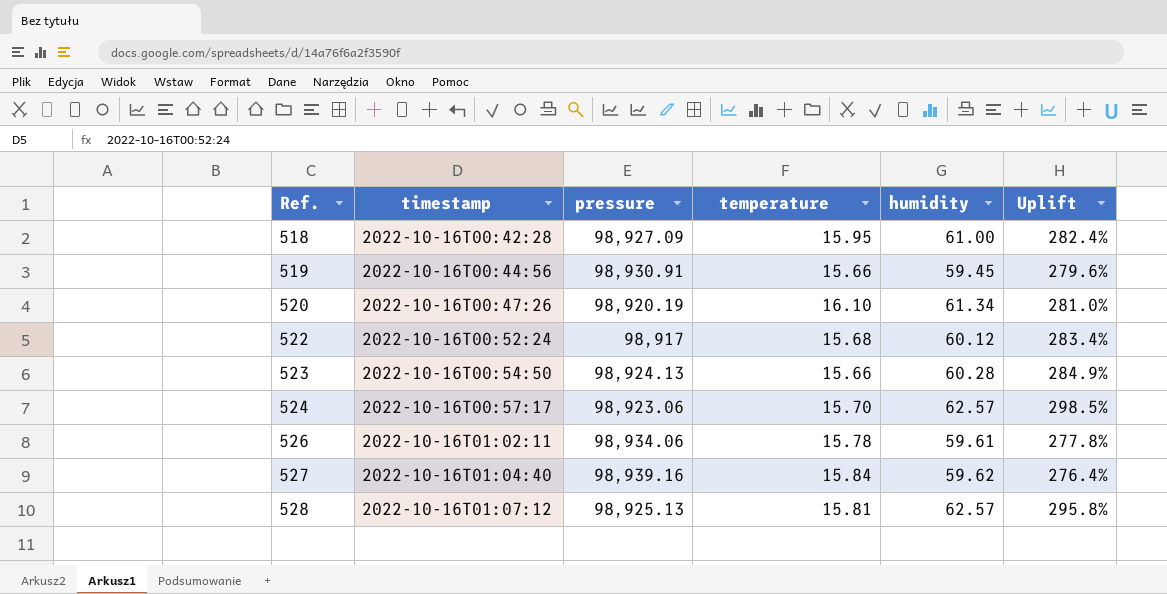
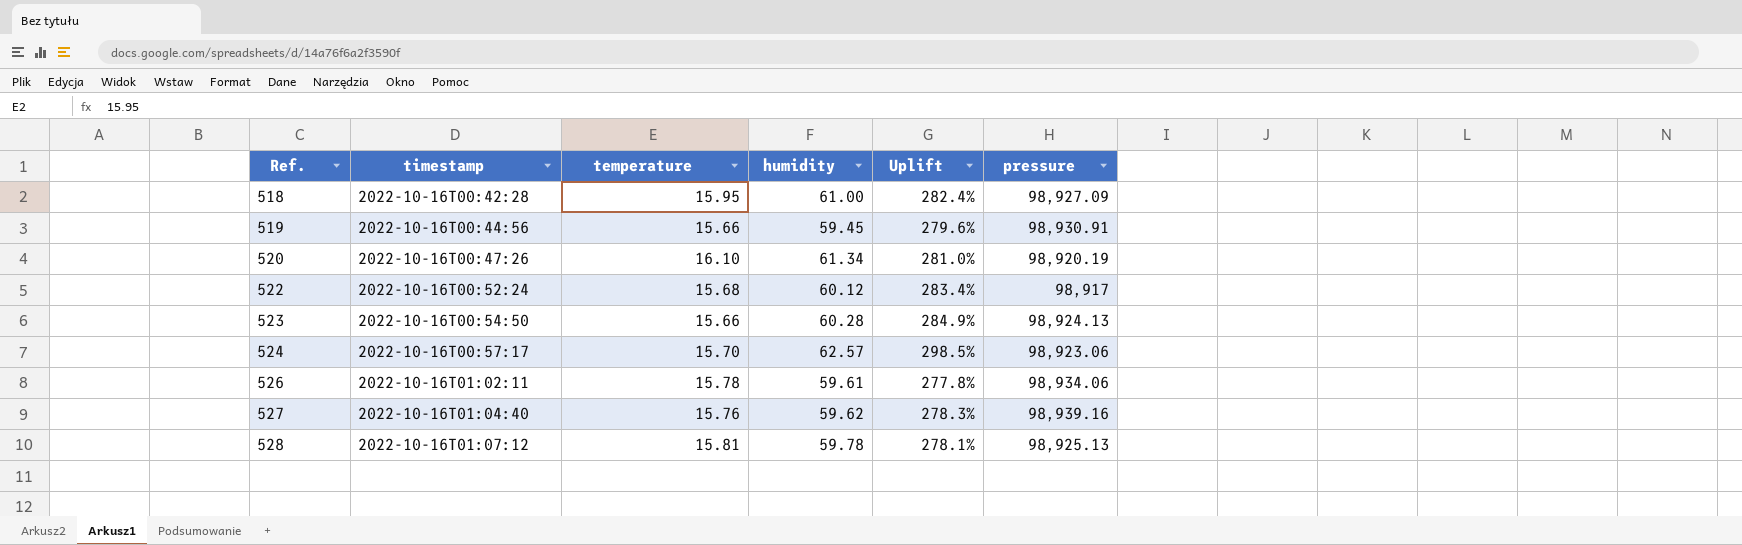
column pressure | position: 3 -> 6
527 | temperature: 15.84 -> 15.76
527 | Uplift: 276.4% -> 278.3%
528 | humidity: 62.57 -> 59.78
528 | Uplift: 295.8% -> 278.1%

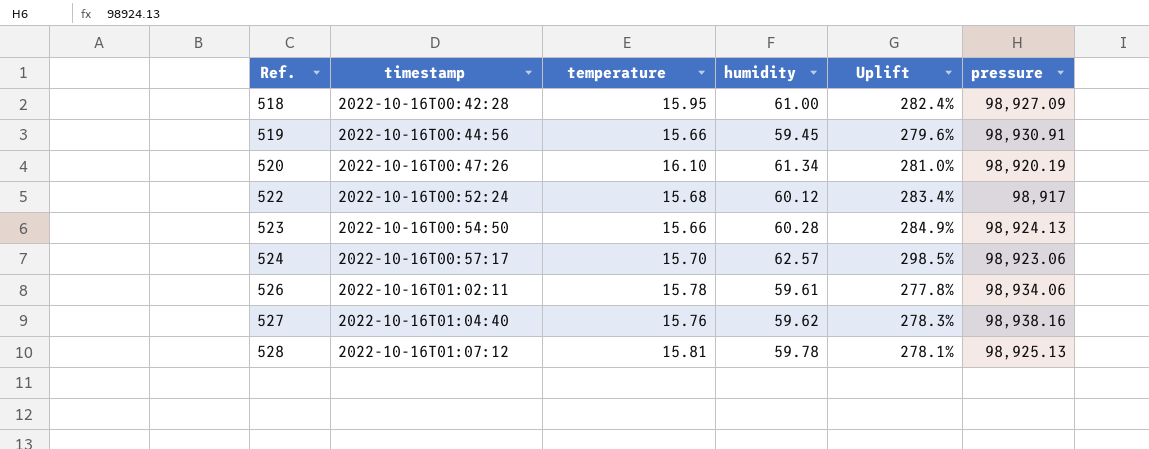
527 | pressure: 98,939.16 -> 98,938.16

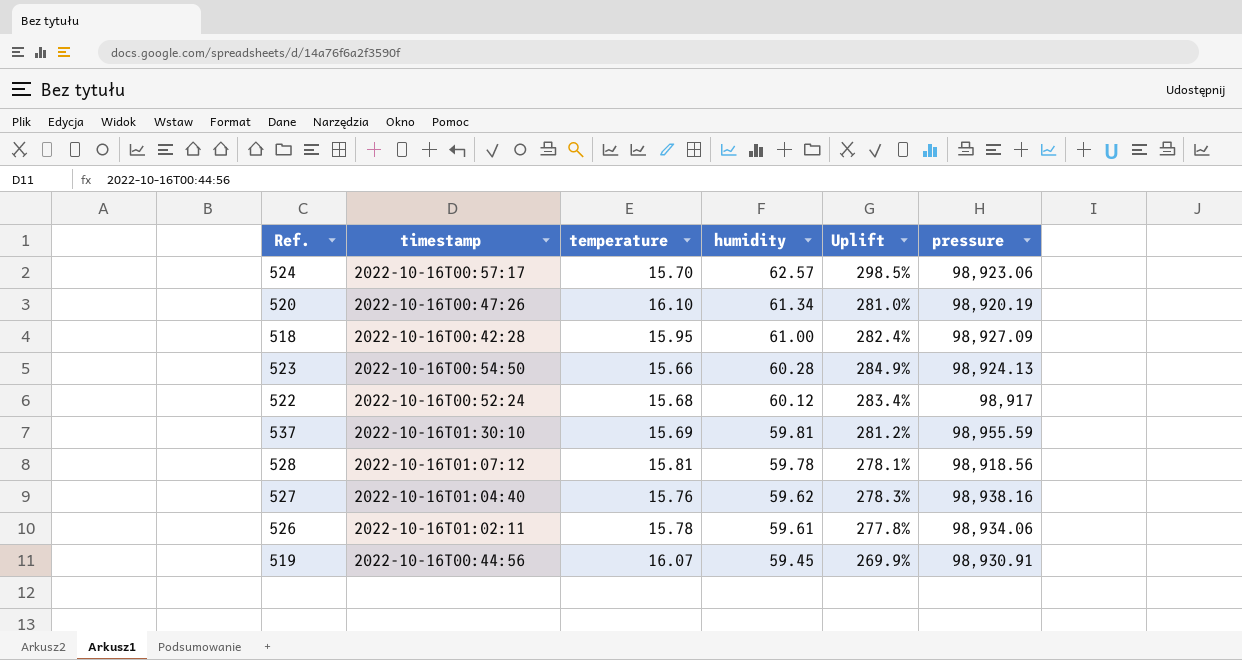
row order: Ref. ascending -> humidity descending
row 537: none -> 2022-10-16T01:30:10 | 15.69 | 59.81 | 281.2% | 98,955.59
528 | pressure: 98,925.13 -> 98,918.56
519 | temperature: 15.66 -> 16.07
519 | Uplift: 279.6% -> 269.9%

